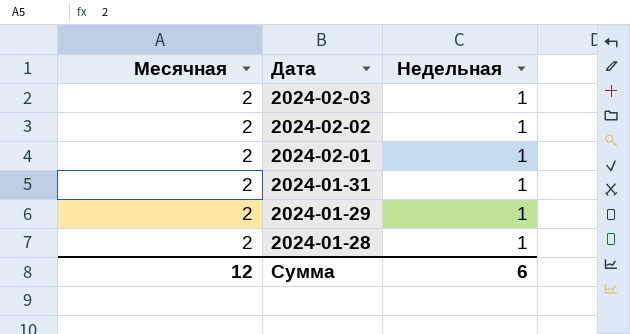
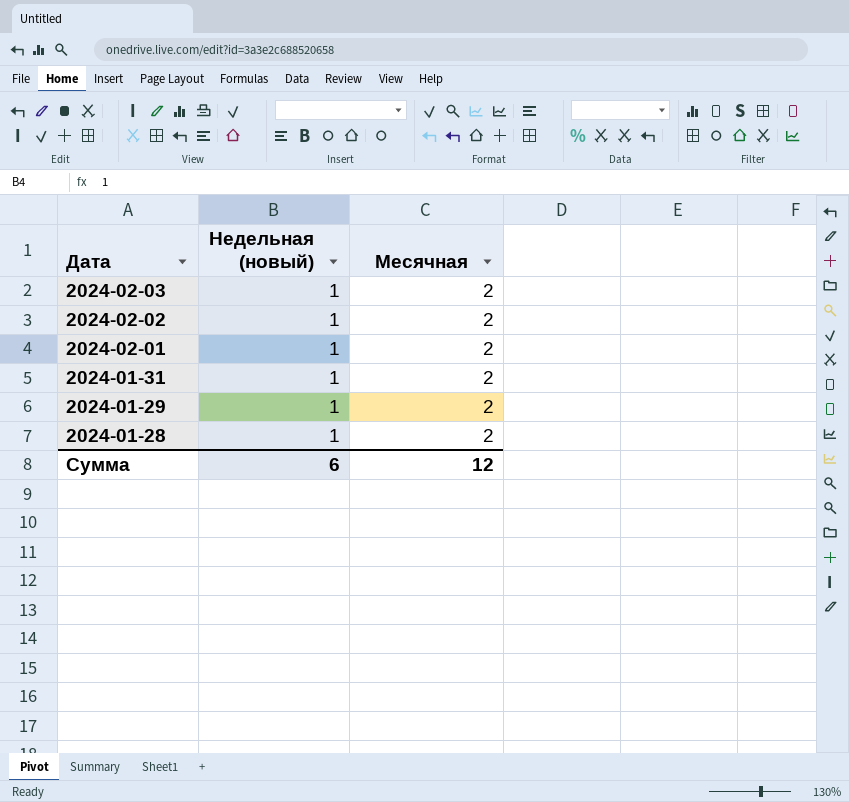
column name: Недельная -> Недельная (новый)
column Месячная | position: 1 -> 3

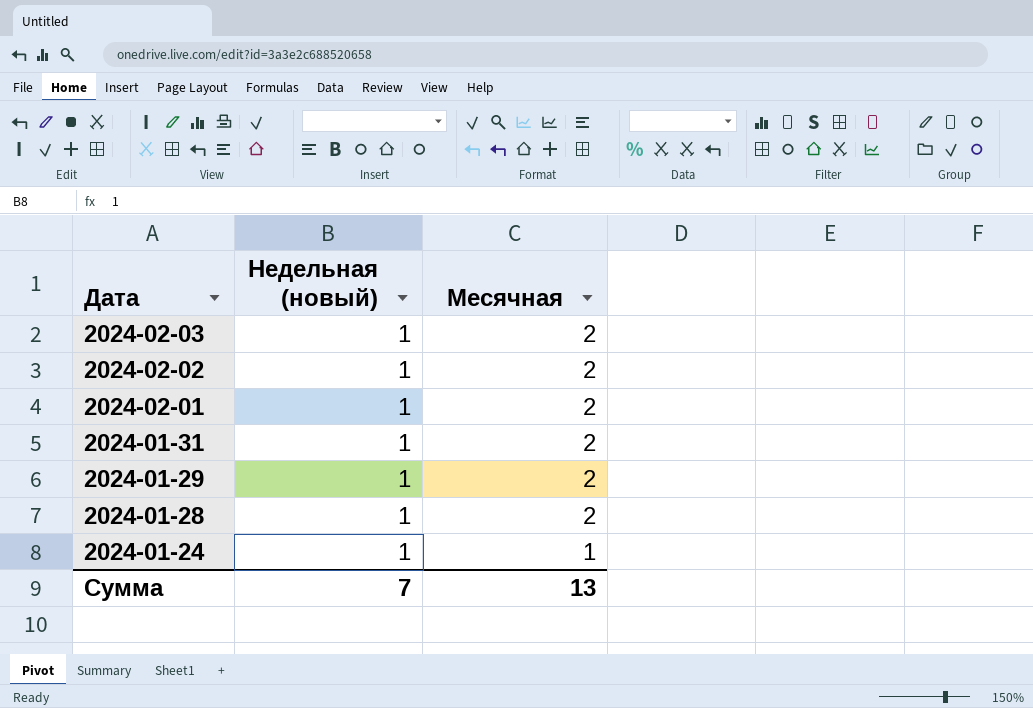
row 2024-01-24: none -> 1 | 1
Сумма | Недельная (новый): 6 -> 7
Сумма | Месячная: 12 -> 13

